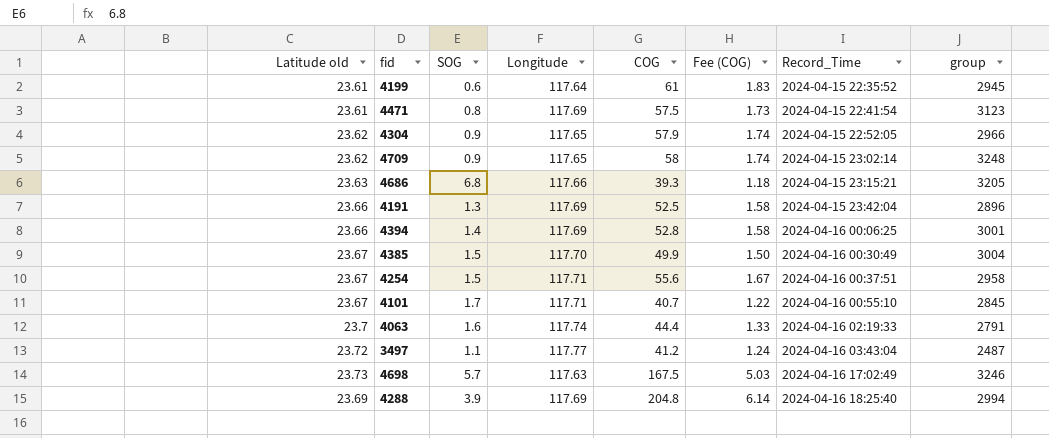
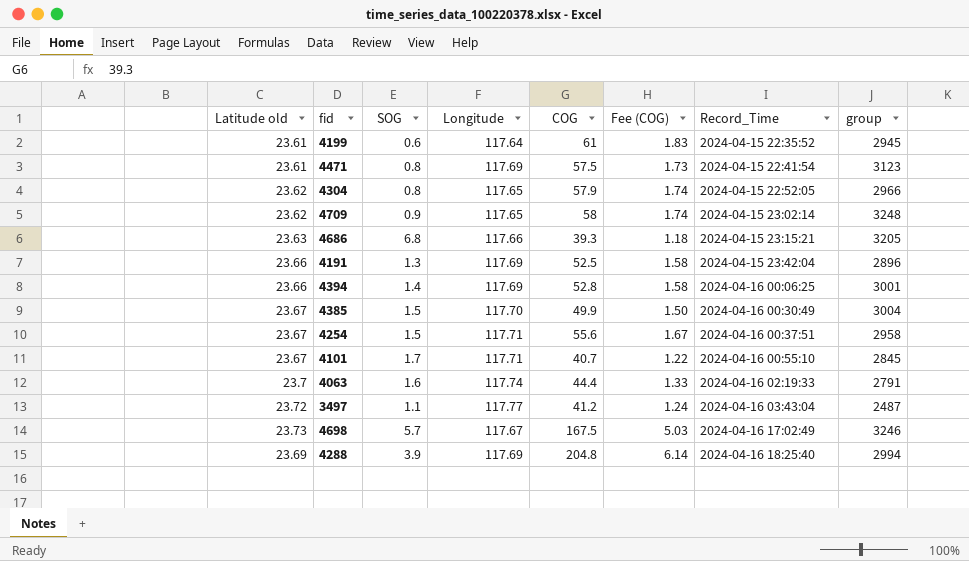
4304 | SOG: 0.9 -> 0.8
4698 | Longitude: 117.63 -> 117.67

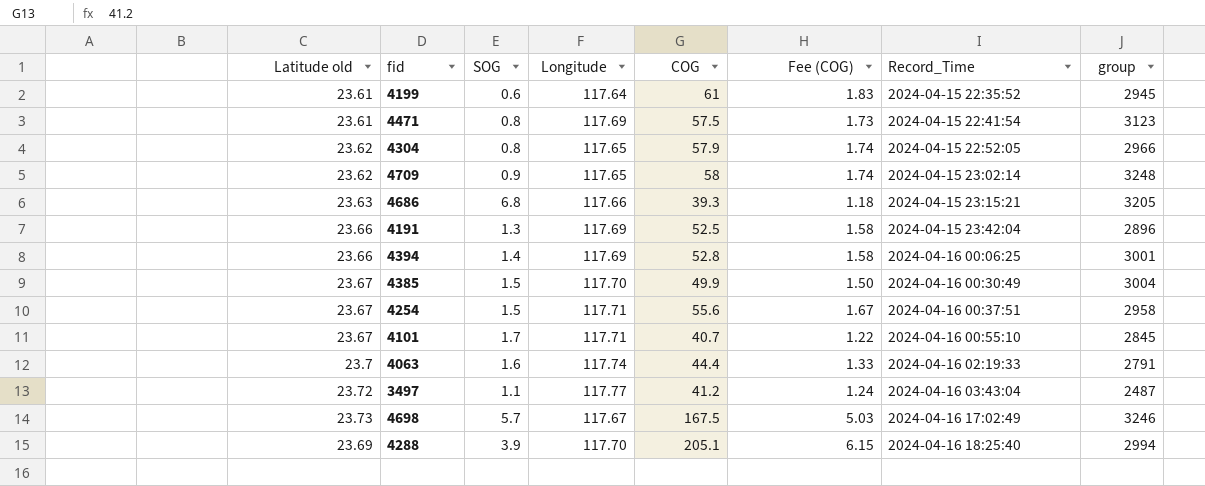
4288 | Longitude: 117.69 -> 117.70
4288 | COG: 204.8 -> 205.1
4288 | Fee (COG): 6.14 -> 6.15

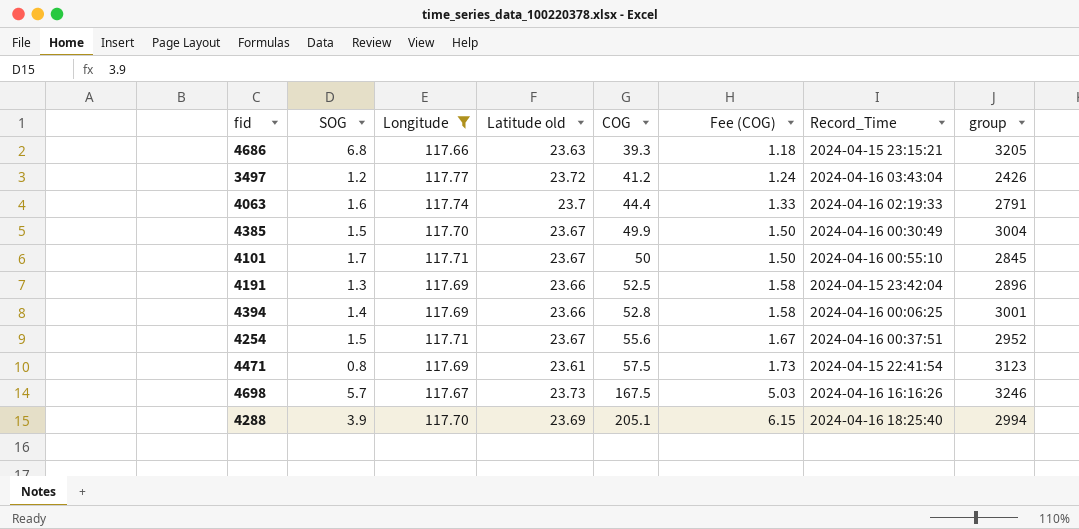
filter: none -> Longitude >= 117.66
row order: Record_Time ascending -> COG ascending
column Latitude old | position: 1 -> 4
3497 | SOG: 1.1 -> 1.2
3497 | group: 2487 -> 2426
4101 | COG: 40.7 -> 50
4101 | Fee (COG): 1.22 -> 1.50
4254 | group: 2958 -> 2952
4698 | Record_Time: 2024-04-16 17:02:49 -> 2024-04-16 16:16:26

